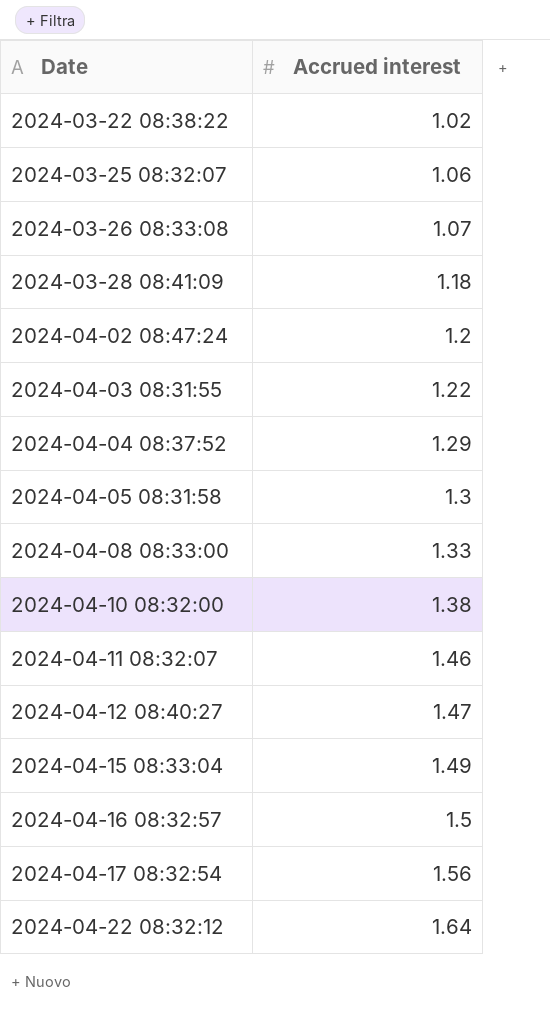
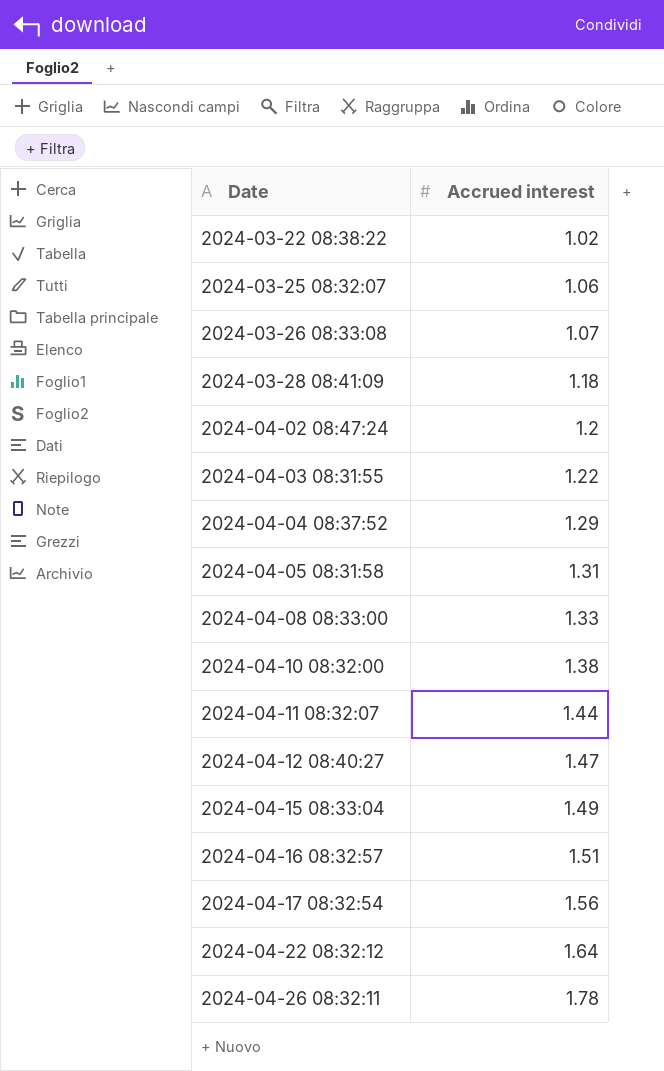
2024-04-05 08:31:58 | Accrued interest: 1.3 -> 1.31
2024-04-11 08:32:07 | Accrued interest: 1.46 -> 1.44
2024-04-16 08:32:57 | Accrued interest: 1.5 -> 1.51
row 2024-04-26 08:32:11: none -> 1.78

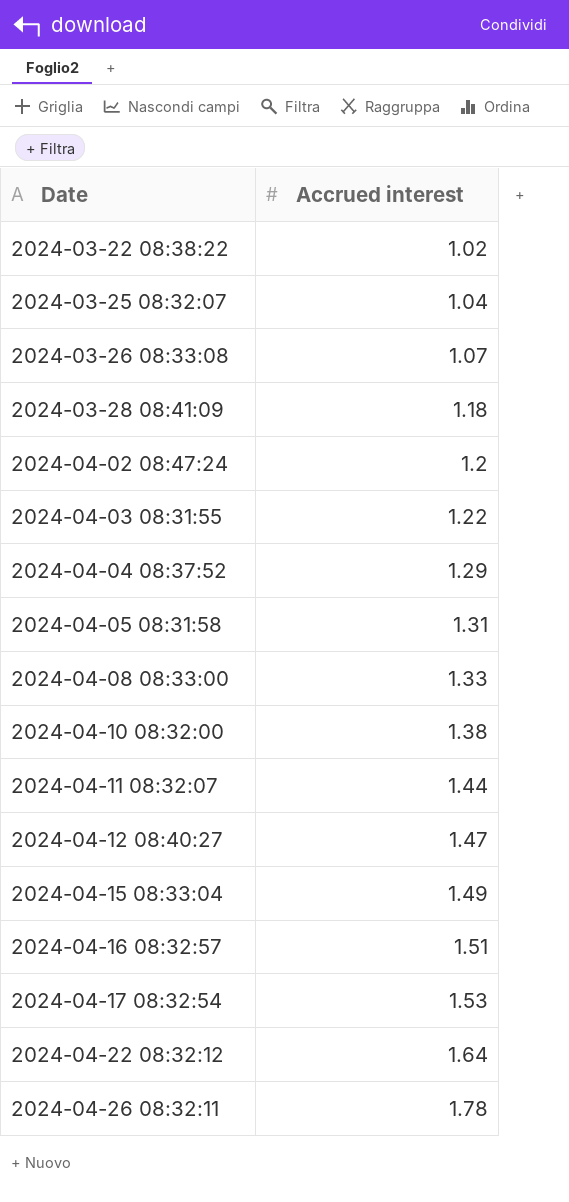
2024-03-25 08:32:07 | Accrued interest: 1.06 -> 1.04
2024-04-17 08:32:54 | Accrued interest: 1.56 -> 1.53

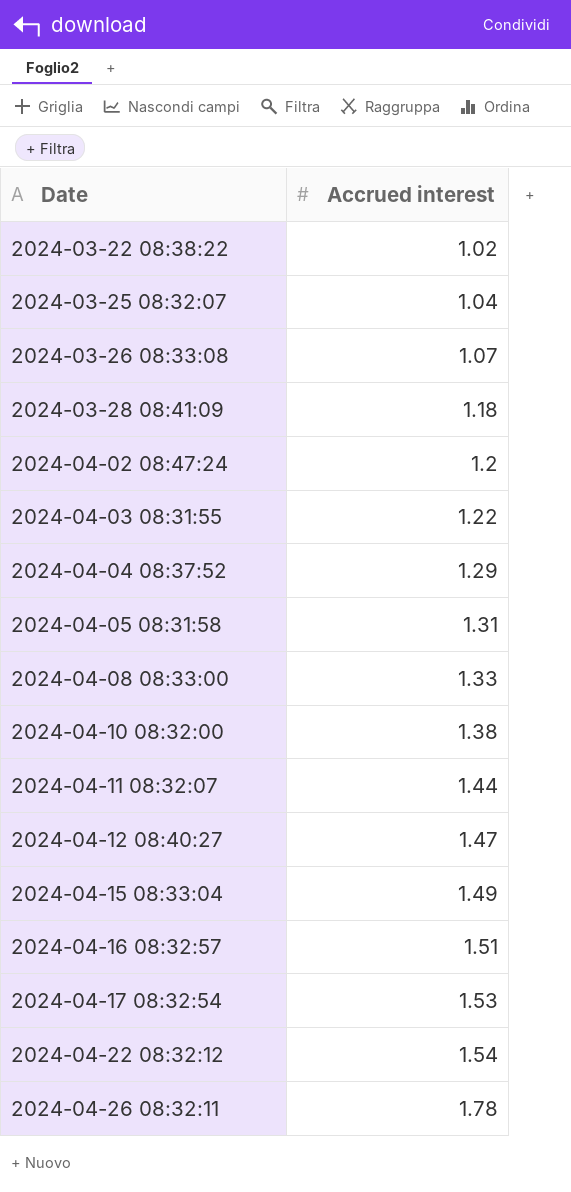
2024-04-22 08:32:12 | Accrued interest: 1.64 -> 1.54

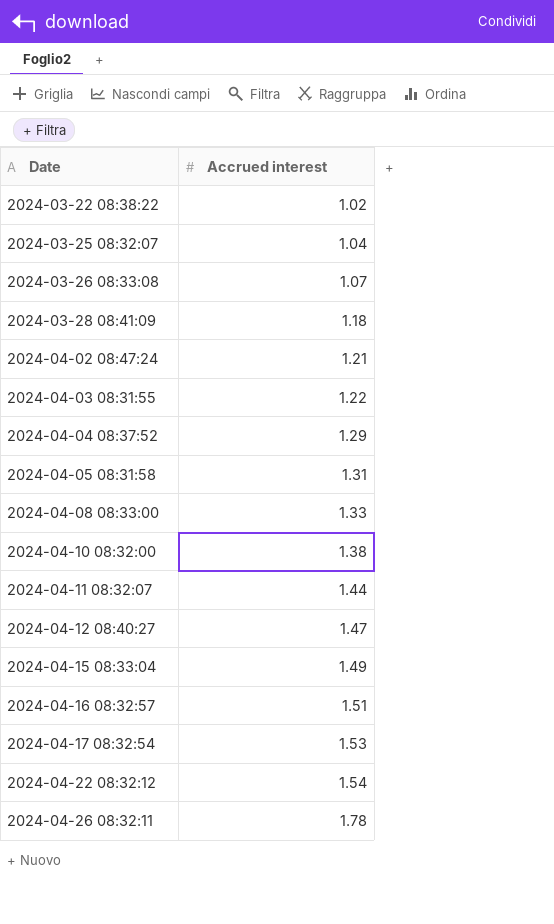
2024-04-02 08:47:24 | Accrued interest: 1.2 -> 1.21

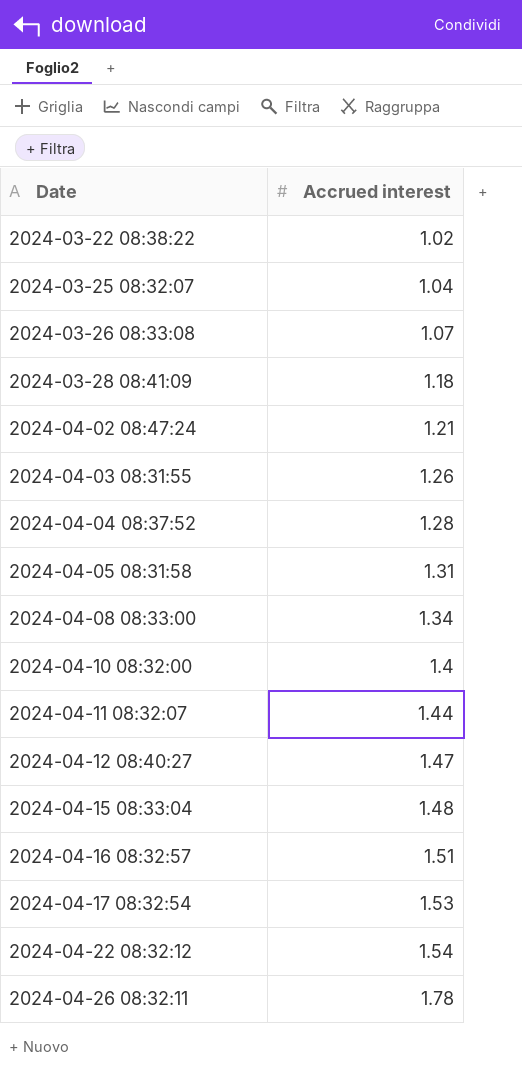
2024-04-03 08:31:55 | Accrued interest: 1.22 -> 1.26
2024-04-04 08:37:52 | Accrued interest: 1.29 -> 1.28
2024-04-08 08:33:00 | Accrued interest: 1.33 -> 1.34
2024-04-10 08:32:00 | Accrued interest: 1.38 -> 1.4
2024-04-15 08:33:04 | Accrued interest: 1.49 -> 1.48

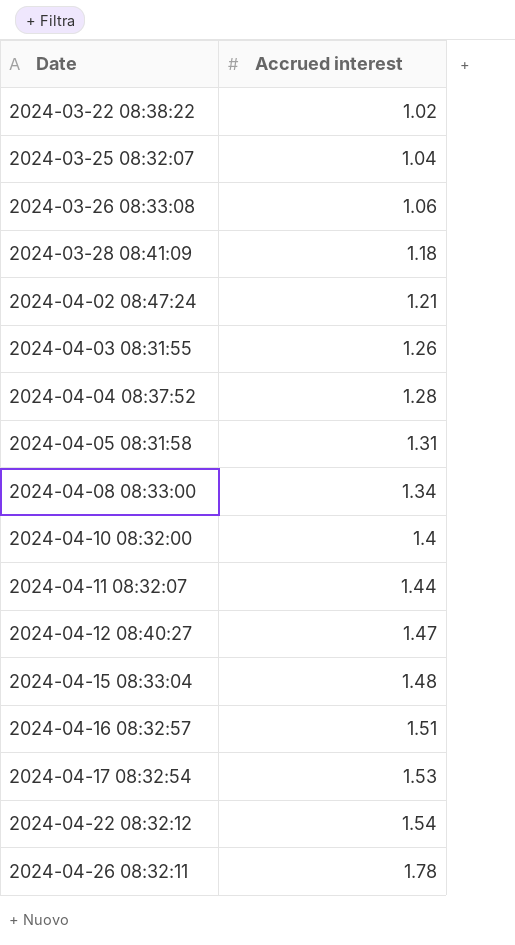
2024-03-26 08:33:08 | Accrued interest: 1.07 -> 1.06

